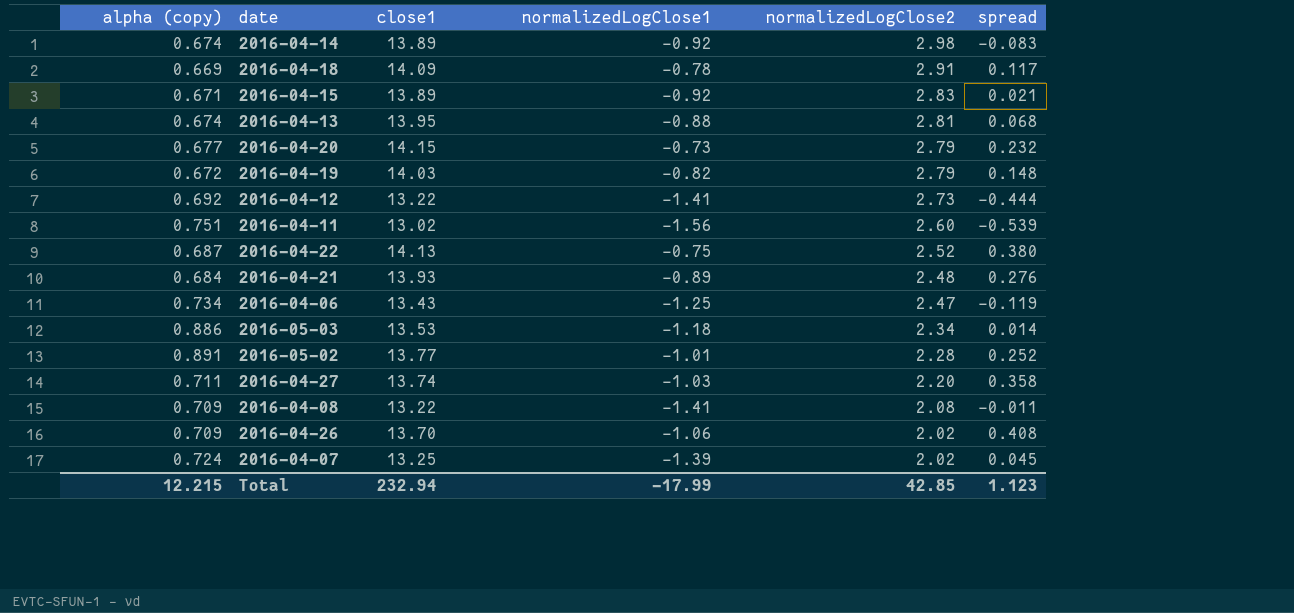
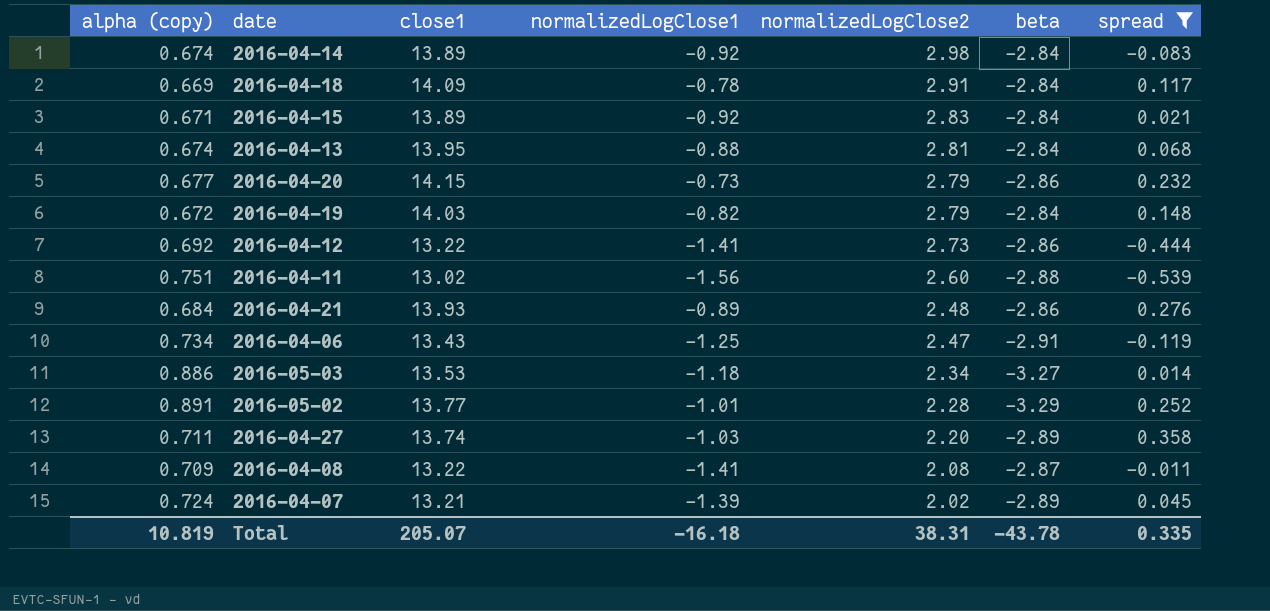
filter: none -> spread <= 0.358
column beta | position: none -> 6
2016-04-07 | close1: 13.25 -> 13.21
Total | alpha (copy): 12.215 -> 10.819
Total | close1: 232.94 -> 205.07
Total | normalizedLogClose1: -17.99 -> -16.18
Total | normalizedLogClose2: 42.85 -> 38.31
Total | spread: 1.123 -> 0.335

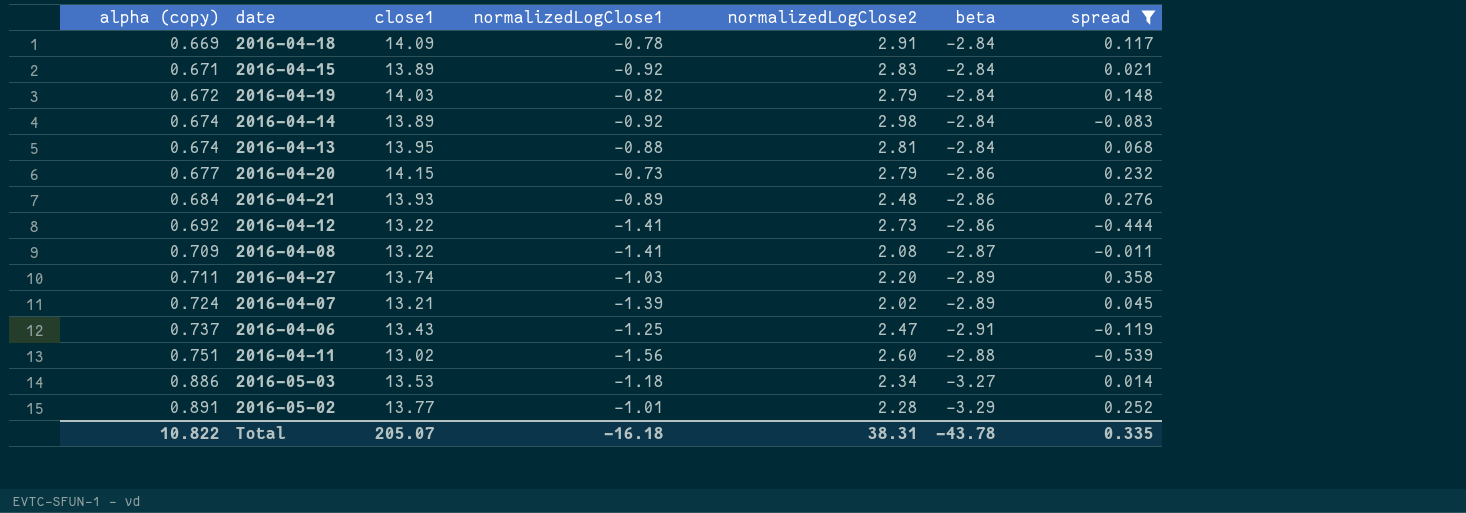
row order: normalizedLogClose2 descending -> alpha (copy) ascending
2016-04-06 | alpha (copy): 0.734 -> 0.737
Total | alpha (copy): 10.819 -> 10.822

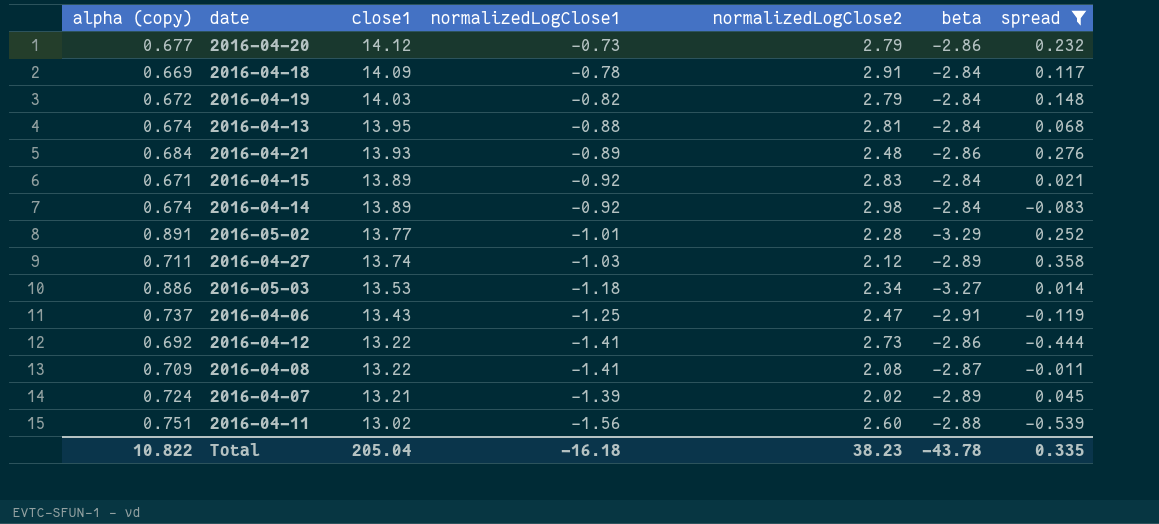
row order: alpha (copy) ascending -> close1 descending
2016-04-20 | close1: 14.15 -> 14.12
2016-04-27 | normalizedLogClose2: 2.20 -> 2.12
Total | close1: 205.07 -> 205.04
Total | normalizedLogClose2: 38.31 -> 38.23

